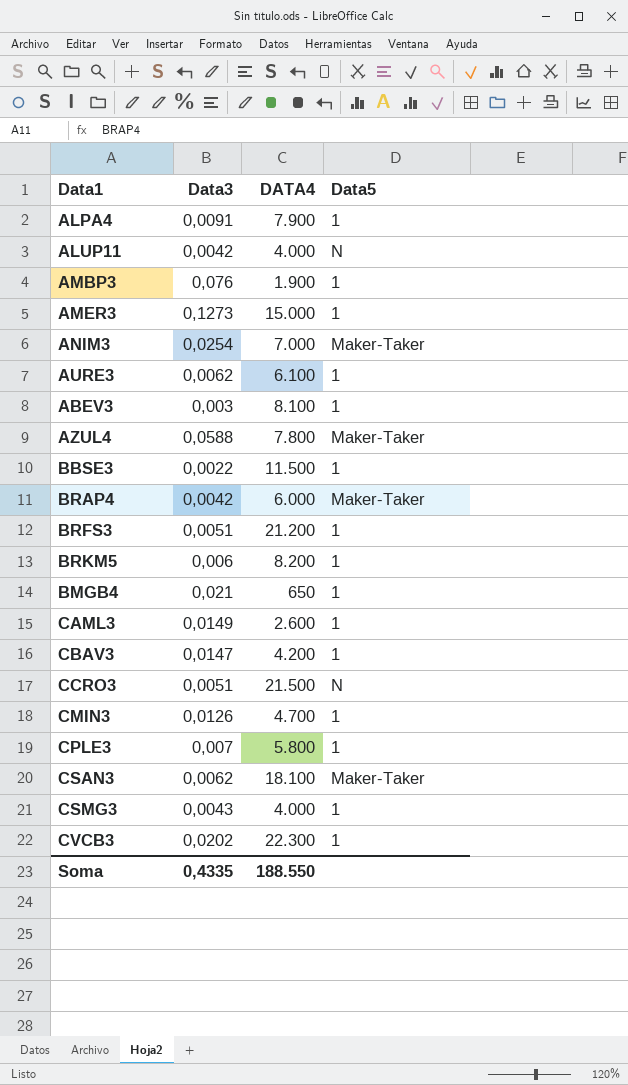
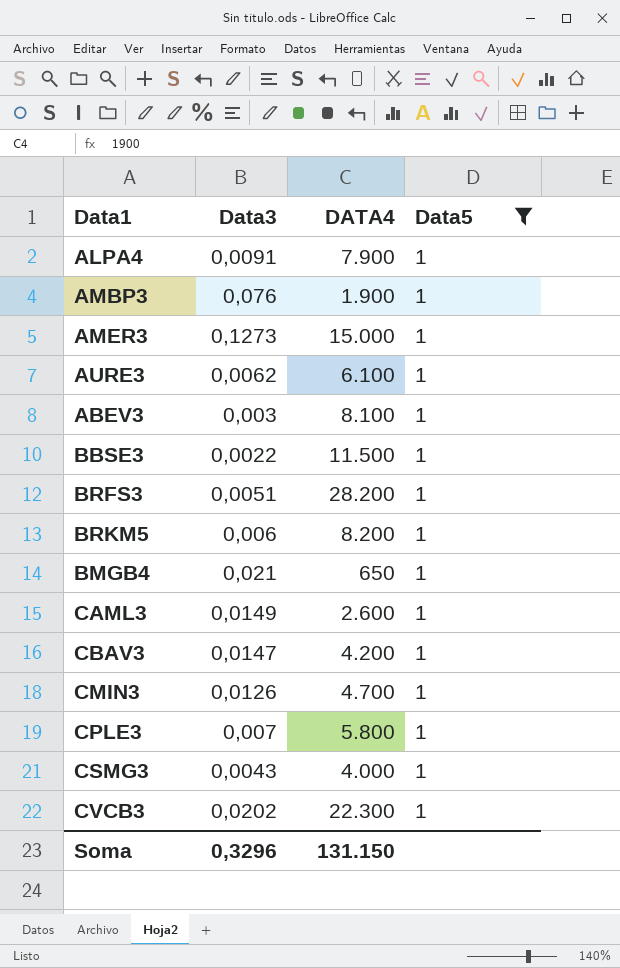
filter: none -> Data5 = 1
BRFS3 | DATA4: 21.200 -> 28.200
Soma | Data3: 0,4335 -> 0,3296
Soma | DATA4: 188.550 -> 131.150

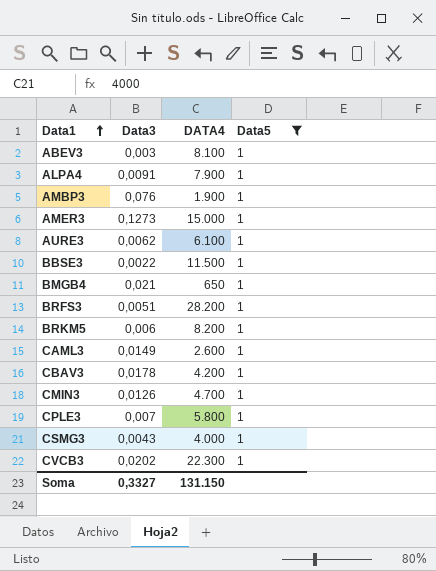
row order: none -> Data1 ascending
CBAV3 | Data3: 0,0147 -> 0,0178
Soma | Data3: 0,3296 -> 0,3327

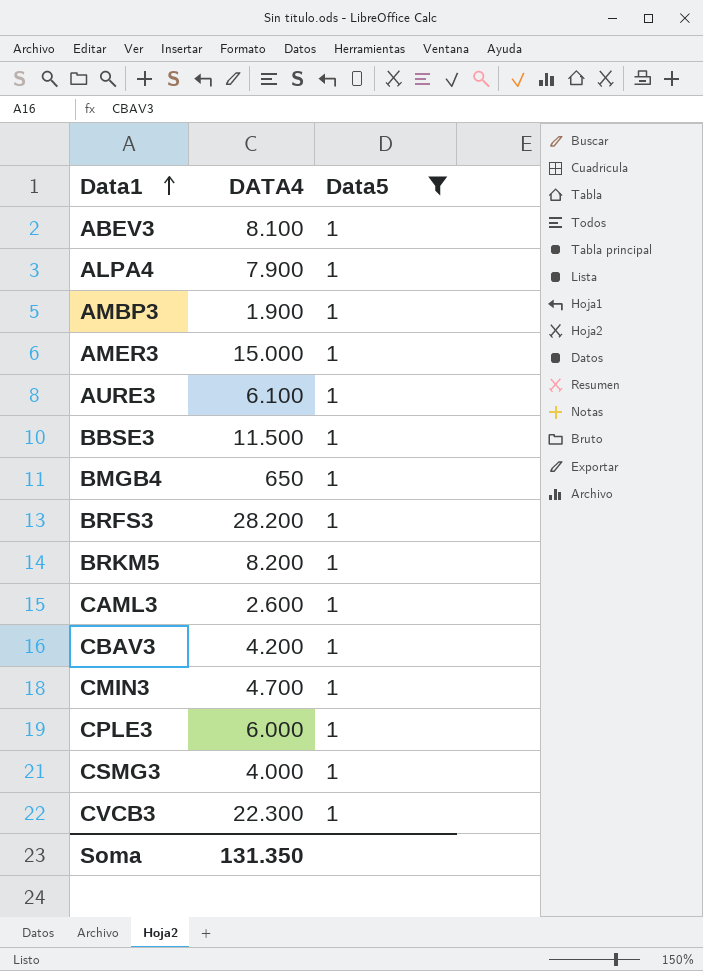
column Data3 | position: 2 -> none
CPLE3 | DATA4: 5.800 -> 6.000
Soma | DATA4: 131.150 -> 131.350

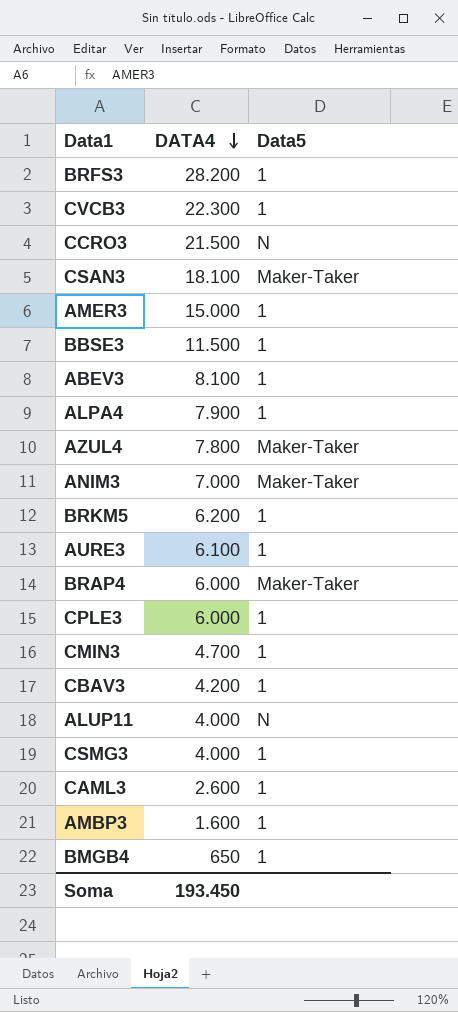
filter: Data5 = 1 -> none
row order: Data1 ascending -> DATA4 descending
BRKM5 | DATA4: 8.200 -> 6.200
AMBP3 | DATA4: 1.900 -> 1.600
Soma | DATA4: 131.350 -> 193.450

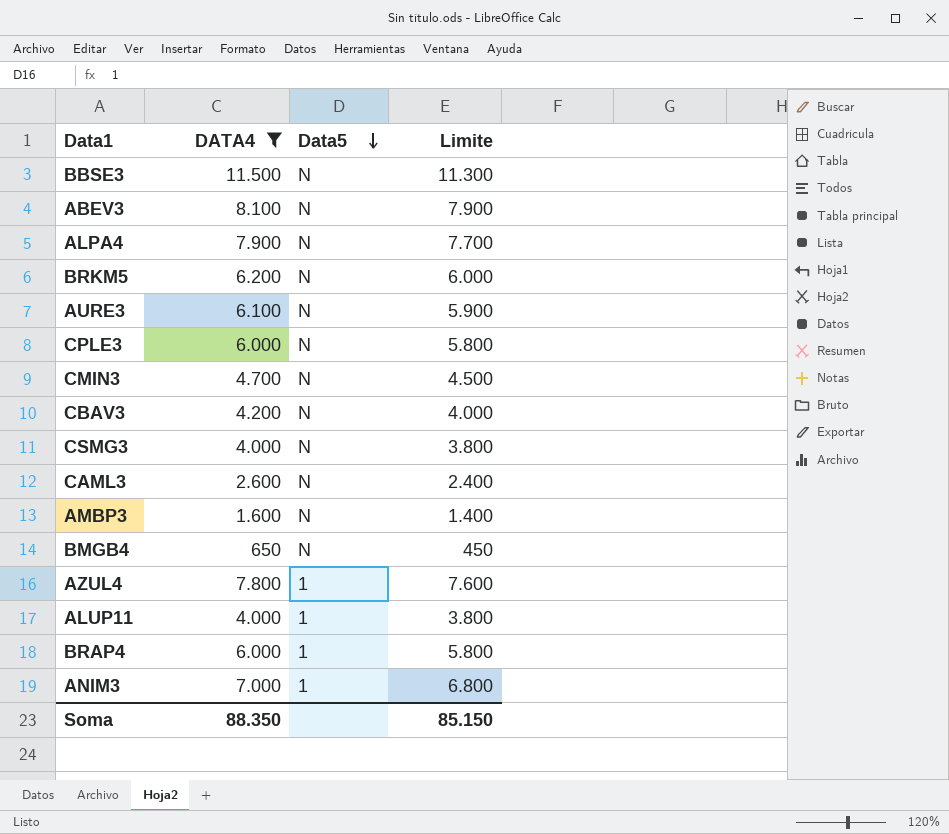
filter: none -> DATA4 <= 11.500
row order: DATA4 descending -> Data5 descending
column Limite | formula: none -> [DATA4] - 200
BBSE3 | Data5: 1 -> N
ABEV3 | Data5: 1 -> N
ALPA4 | Data5: 1 -> N
BRKM5 | Data5: 1 -> N
AURE3 | Data5: 1 -> N
CPLE3 | Data5: 1 -> N
CMIN3 | Data5: 1 -> N
CBAV3 | Data5: 1 -> N
CSMG3 | Data5: 1 -> N
CAML3 | Data5: 1 -> N
AMBP3 | Data5: 1 -> N
BMGB4 | Data5: 1 -> N
AZUL4 | Data5: Maker-Taker -> 1
ALUP11 | Data5: N -> 1
BRAP4 | Data5: Maker-Taker -> 1
ANIM3 | Data5: Maker-Taker -> 1
Soma | DATA4: 193.450 -> 88.350

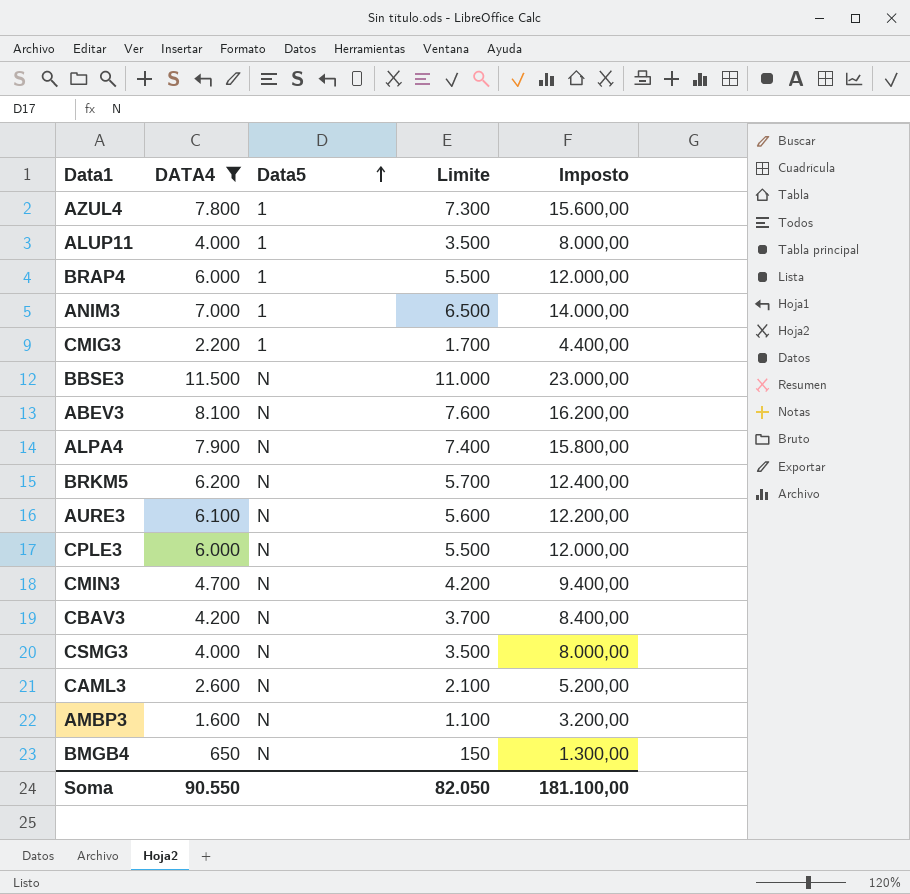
row order: Data5 descending -> Data5 ascending
column Limite | formula: [DATA4] - 200 -> [DATA4] - 500
column Imposto | formula: none -> [DATA4] * 2
row CMIG3: none -> 2.200 | 1 | 1.700 | 4.400,00
Soma | DATA4: 88.350 -> 90.550
Soma | Limite: 85.150 -> 82.050

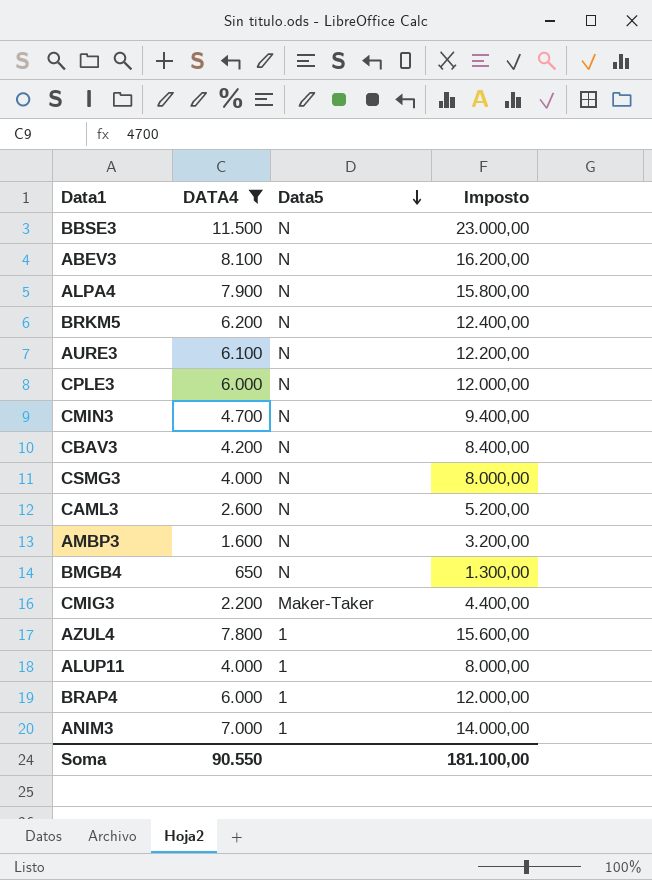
row order: Data5 ascending -> Data5 descending
column Limite | formula: [DATA4] - 500 -> none
CMIG3 | Data5: 1 -> Maker-Taker

